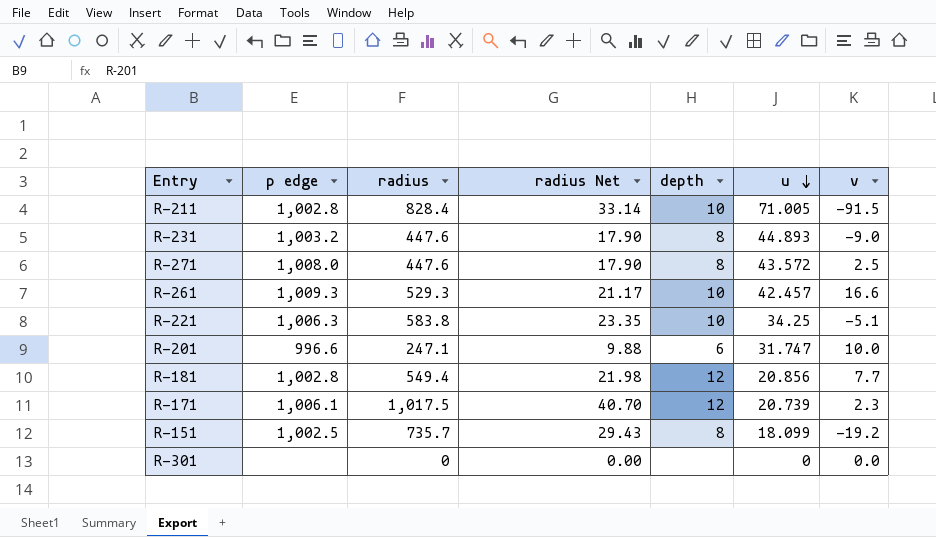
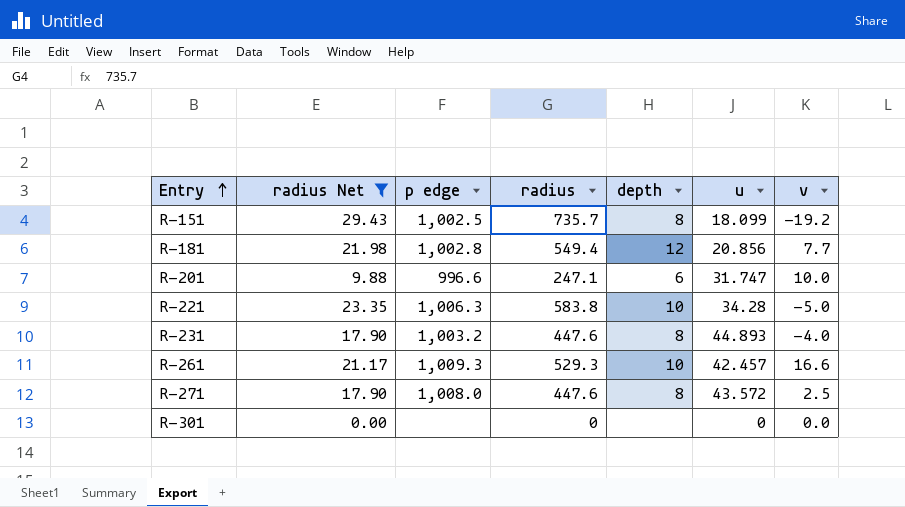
filter: none -> radius Net <= 29.43
row order: u descending -> Entry ascending
column radius Net | position: 4 -> 2
R-221 | u: 34.25 -> 34.28
R-221 | v: -5.1 -> -5.0
R-231 | v: -9.0 -> -4.0

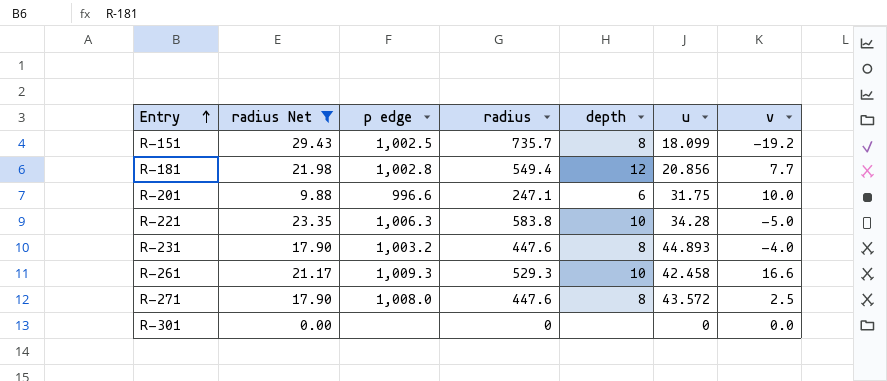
R-201 | u: 31.747 -> 31.75
R-261 | u: 42.457 -> 42.458

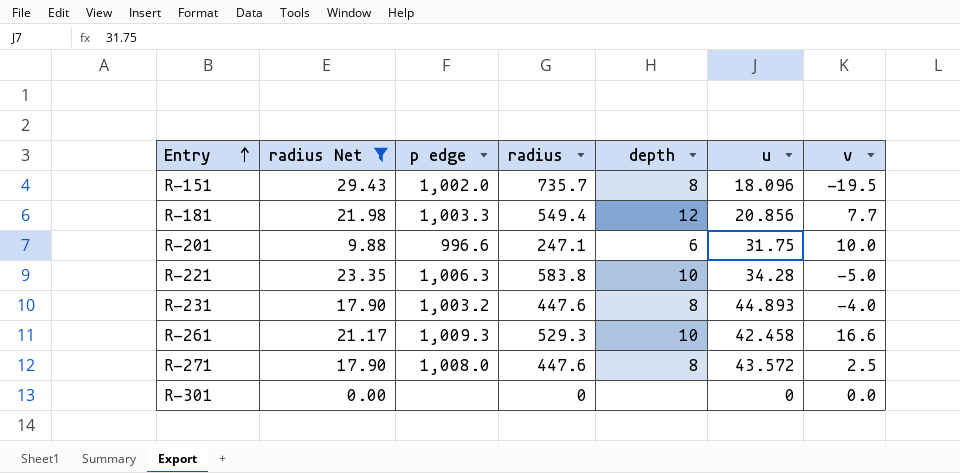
R-151 | p edge: 1,002.5 -> 1,002.0
R-151 | u: 18.099 -> 18.096
R-151 | v: -19.2 -> -19.5
R-181 | p edge: 1,002.8 -> 1,003.3

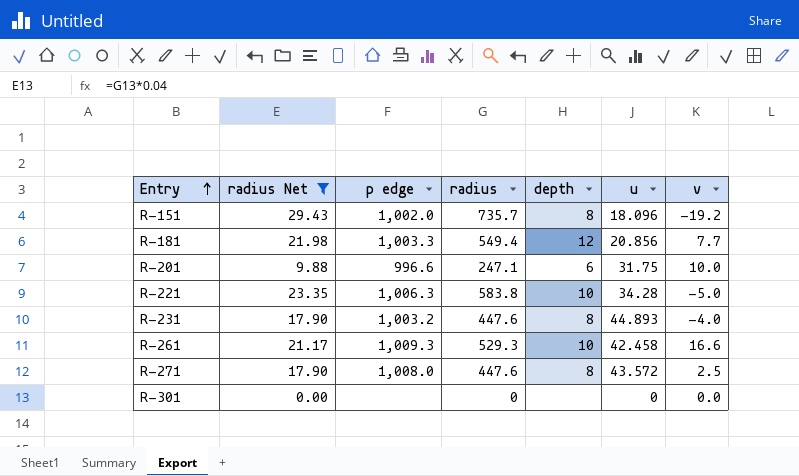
R-151 | v: -19.5 -> -19.2

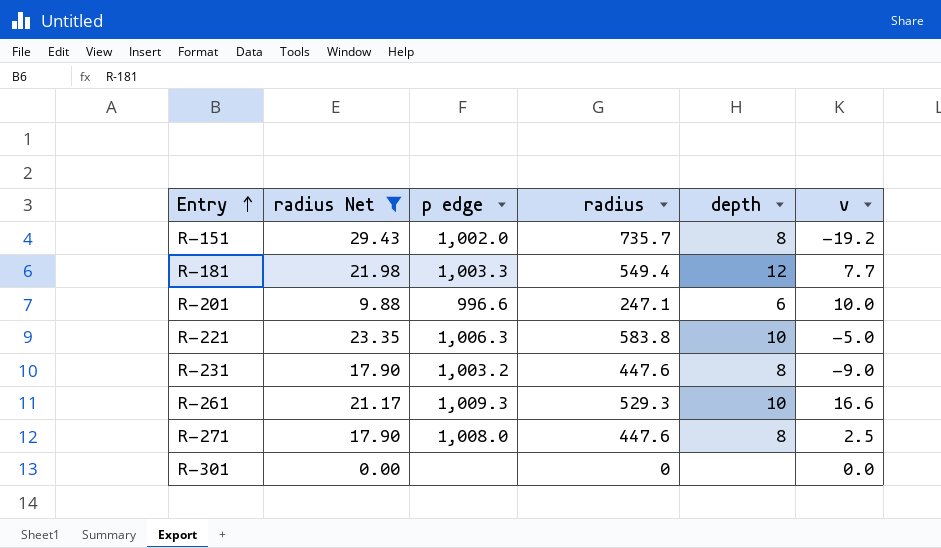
column u | position: 6 -> none
R-231 | v: -4.0 -> -9.0

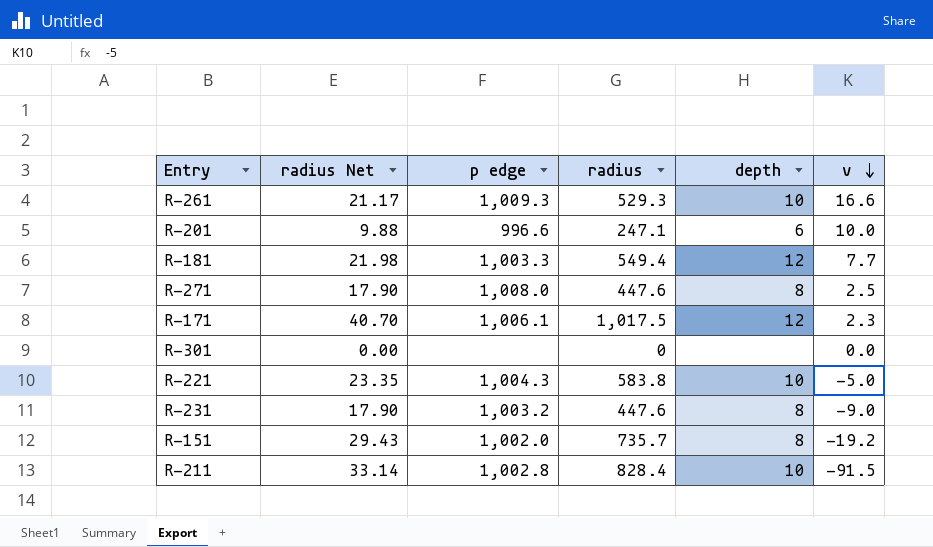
filter: radius Net <= 29.43 -> none
row order: Entry ascending -> v descending
R-221 | p edge: 1,006.3 -> 1,004.3

